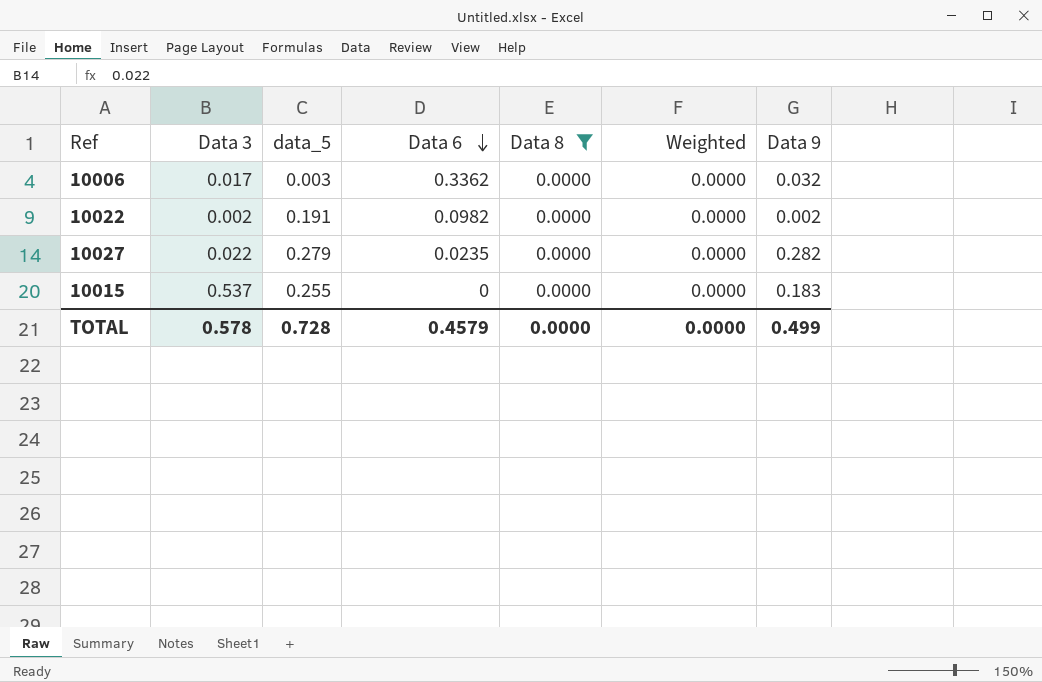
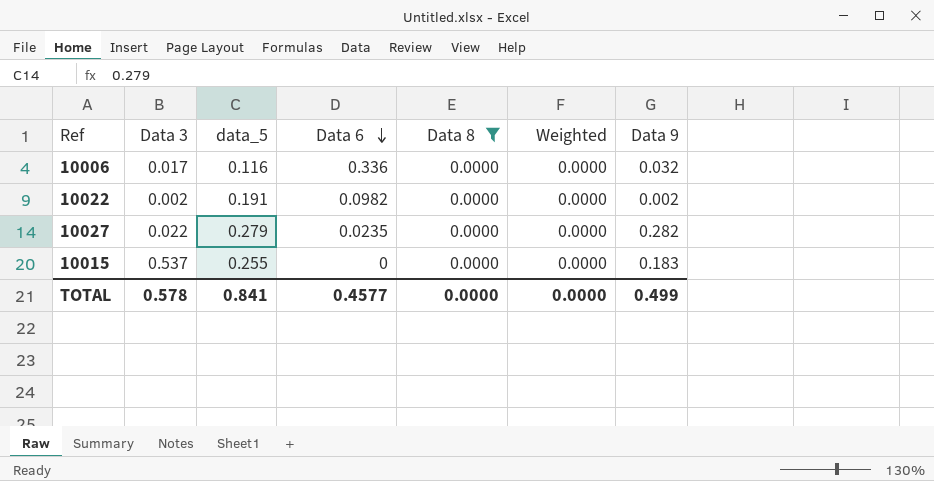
10006 | data_5: 0.003 -> 0.116
10006 | Data 6: 0.3362 -> 0.336
TOTAL | data_5: 0.728 -> 0.841
TOTAL | Data 6: 0.4579 -> 0.4577

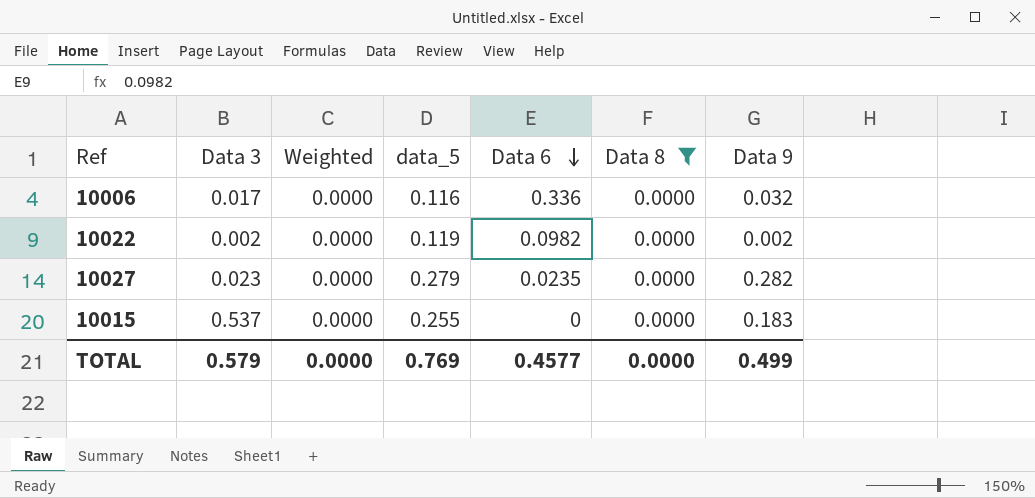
column Weighted | position: 6 -> 3
10022 | data_5: 0.191 -> 0.119
10027 | Data 3: 0.022 -> 0.023
TOTAL | Data 3: 0.578 -> 0.579
TOTAL | data_5: 0.841 -> 0.769

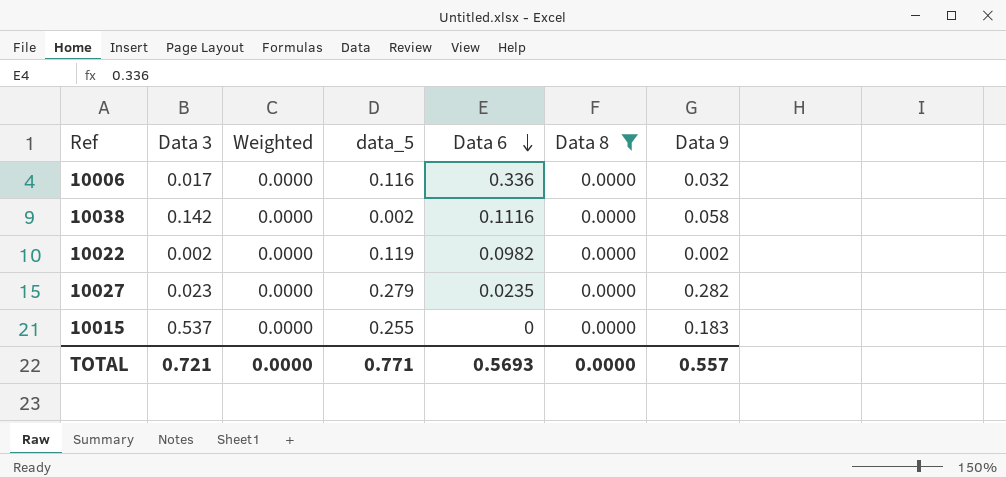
row 10038: none -> 0.142 | 0.0000 | 0.002 | 0.1116 | 0.0000 | 0.058
TOTAL | Data 3: 0.579 -> 0.721
TOTAL | data_5: 0.769 -> 0.771
TOTAL | Data 6: 0.4577 -> 0.5693
TOTAL | Data 9: 0.499 -> 0.557

